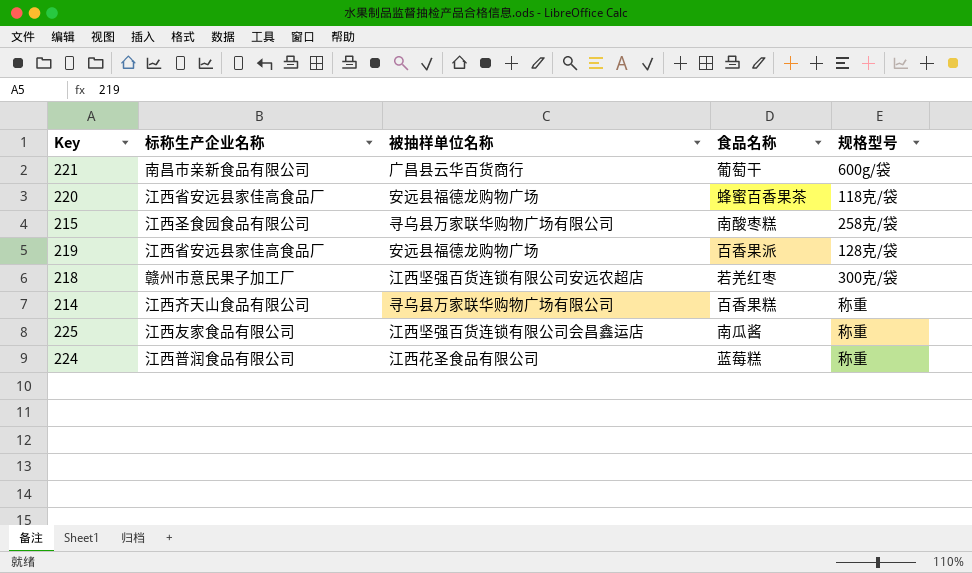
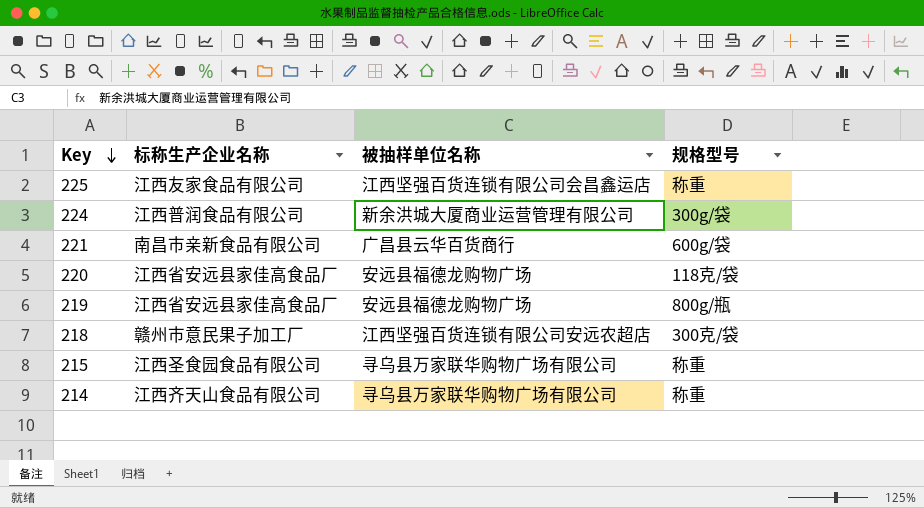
row order: none -> Key descending
column 食品名称 | position: 4 -> none
224 | 被抽样单位名称: 江西花圣食品有限公司 -> 新余洪城大厦商业运营管理有限公司
224 | 规格型号: 称重 -> 300g/袋
219 | 规格型号: 128克/袋 -> 800g/瓶
215 | 规格型号: 258克/袋 -> 称重

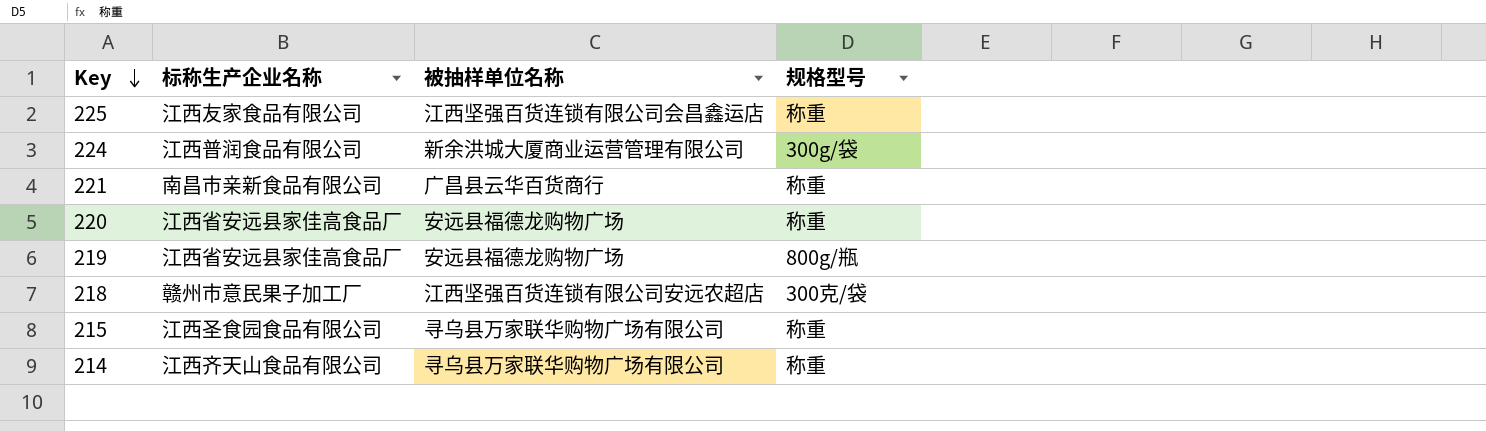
221 | 规格型号: 600g/袋 -> 称重
220 | 规格型号: 118克/袋 -> 称重

